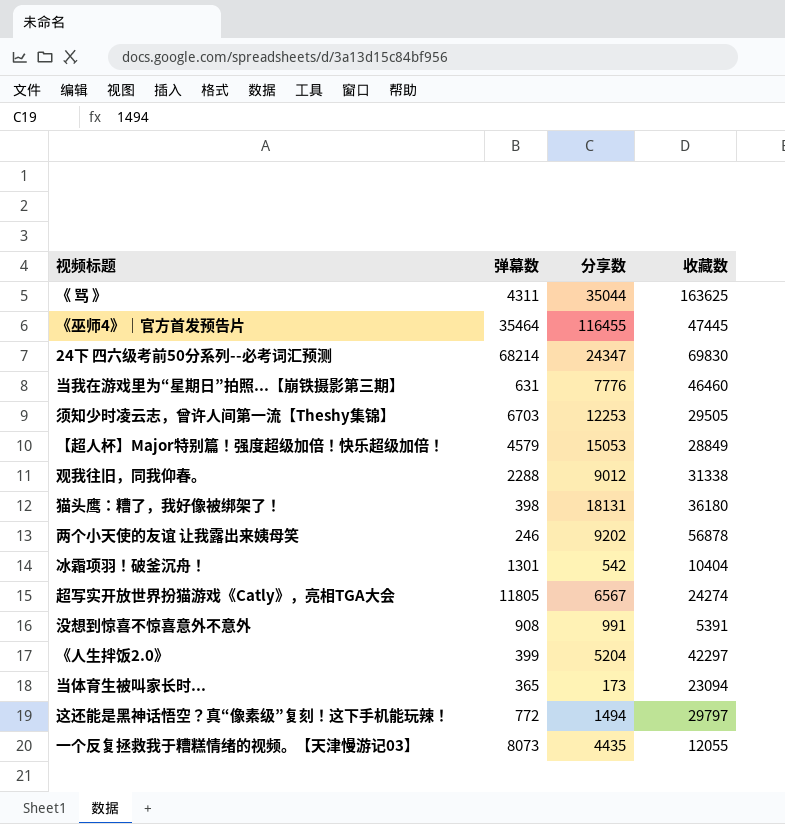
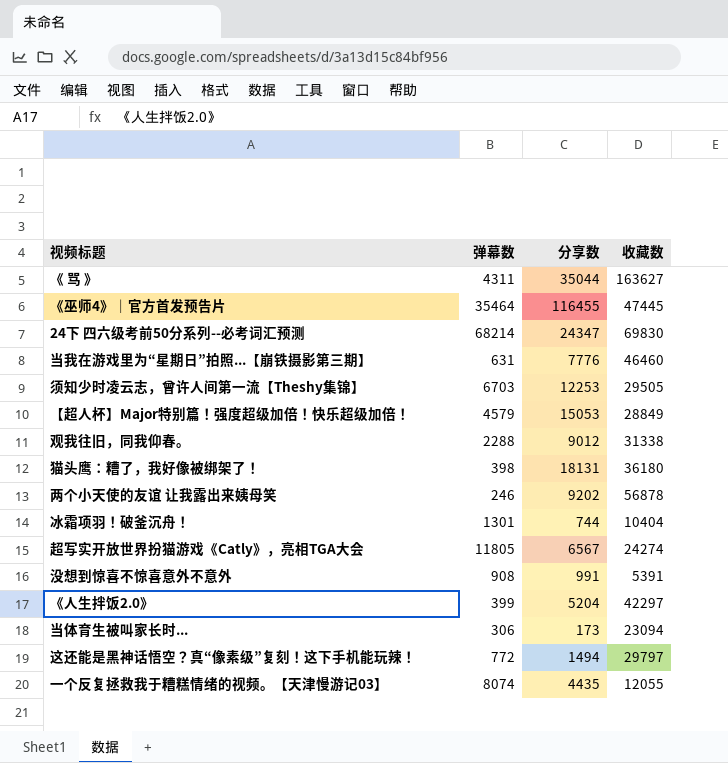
《 骂 》 | 收藏数: 163625 -> 163627
冰霜项羽！破釜沉舟！ | 分享数: 542 -> 744
当体育生被叫家长时... | 弹幕数: 365 -> 306
一个反复拯救我于糟糕情绪的视频。【天津慢游记03】 | 弹幕数: 8073 -> 8074

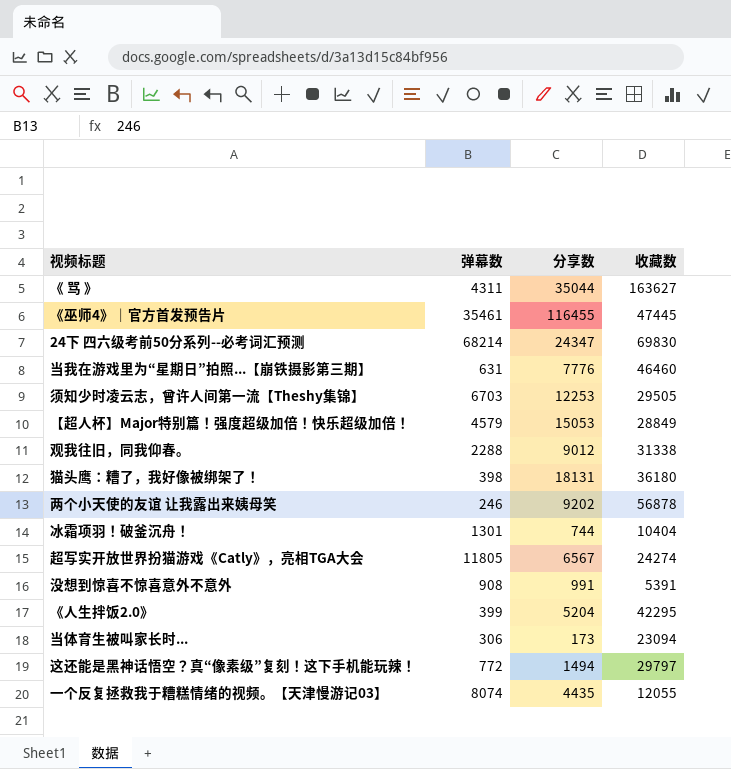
《巫师4》｜官方首发预告片 | 弹幕数: 35464 -> 35461
《人生拌饭2.0》 | 收藏数: 42297 -> 42295

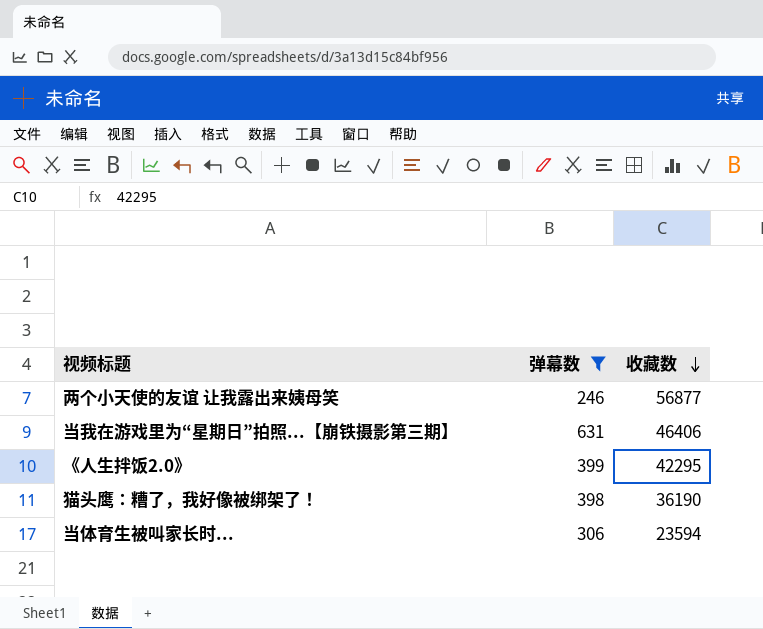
filter: none -> 弹幕数 <= 631
row order: none -> 收藏数 descending
column 分享数 | position: 3 -> none
两个小天使的友谊 让我露出来姨母笑 | 收藏数: 56878 -> 56877
当我在游戏里为“星期日”拍照...【崩铁摄影第三期】 | 收藏数: 46460 -> 46406
猫头鹰：糟了，我好像被绑架了！ | 收藏数: 36180 -> 36190
当体育生被叫家长时... | 收藏数: 23094 -> 23594

